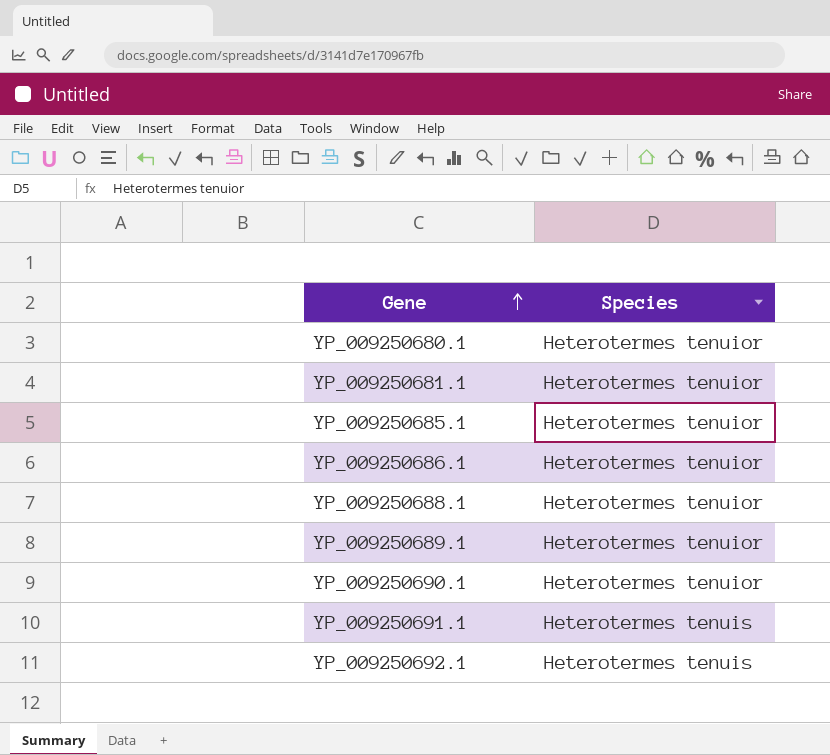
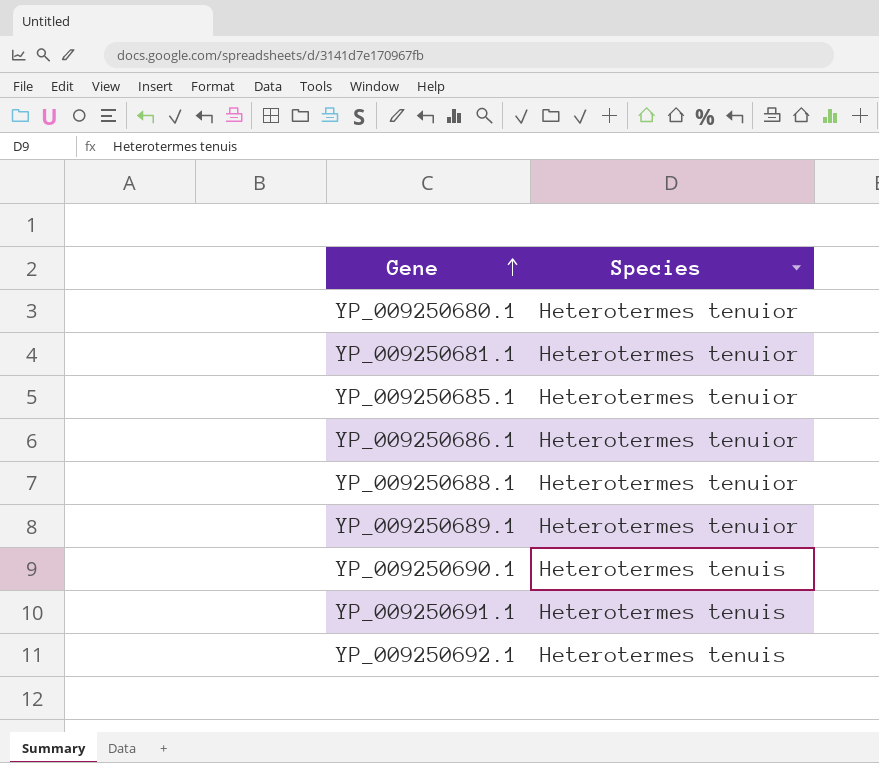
YP_009250690.1 | Species: Heterotermes tenuior -> Heterotermes tenuis

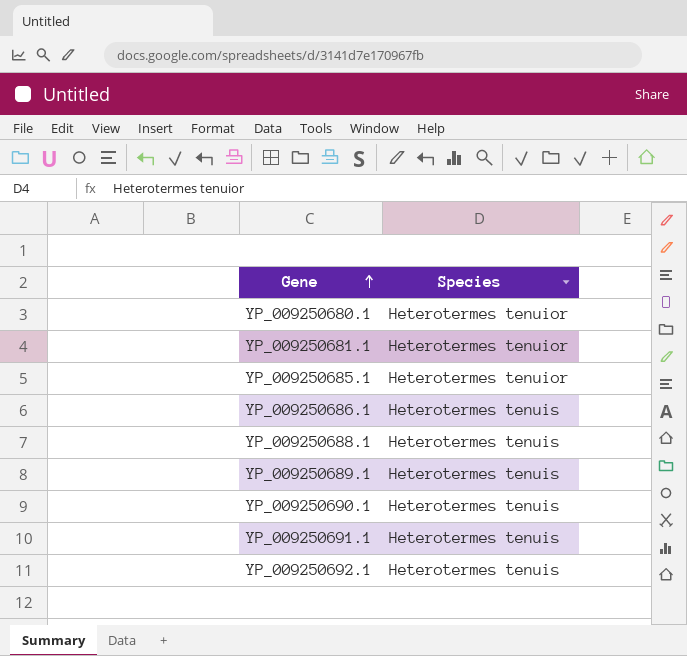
YP_009250686.1 | Species: Heterotermes tenuior -> Heterotermes tenuis
YP_009250688.1 | Species: Heterotermes tenuior -> Heterotermes tenuis
YP_009250689.1 | Species: Heterotermes tenuior -> Heterotermes tenuis

